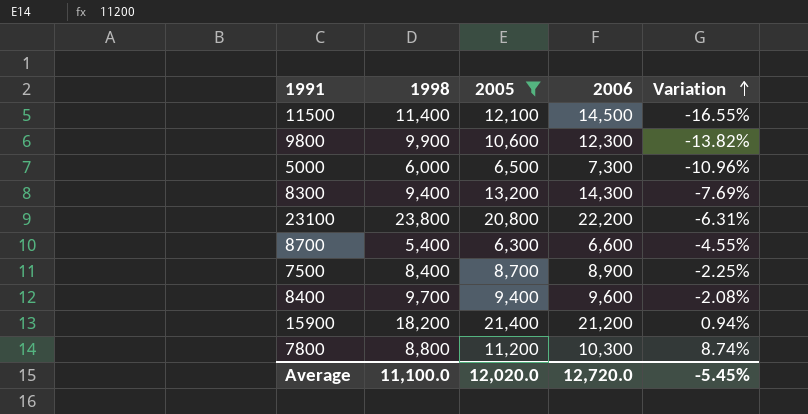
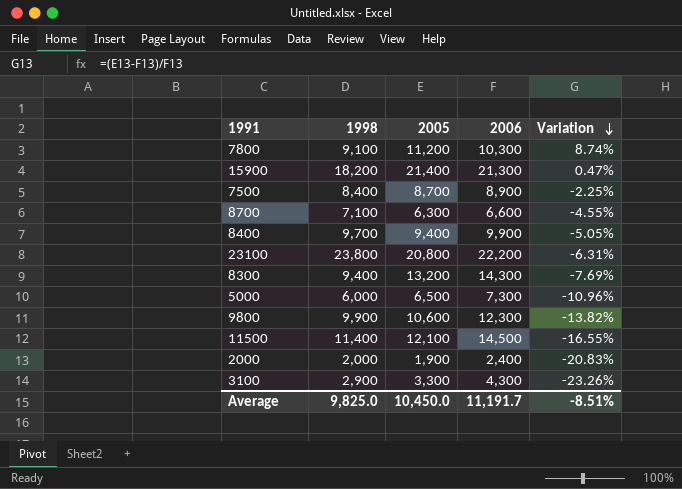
filter: 2005 >= 6,300 -> none
row order: Variation ascending -> Variation descending
7800 | 1998: 8,800 -> 9,100
15900 | 2006: 21,200 -> 21,300
15900 | Variation: 0.94% -> 0.47%
8700 | 1998: 5,400 -> 7,100
8400 | 2006: 9,600 -> 9,900
8400 | Variation: -2.08% -> -5.05%
Average | 1998: 11,100.0 -> 9,825.0
Average | 2005: 12,020.0 -> 10,450.0
Average | 2006: 12,720.0 -> 11,191.7
Average | Variation: -5.45% -> -8.51%

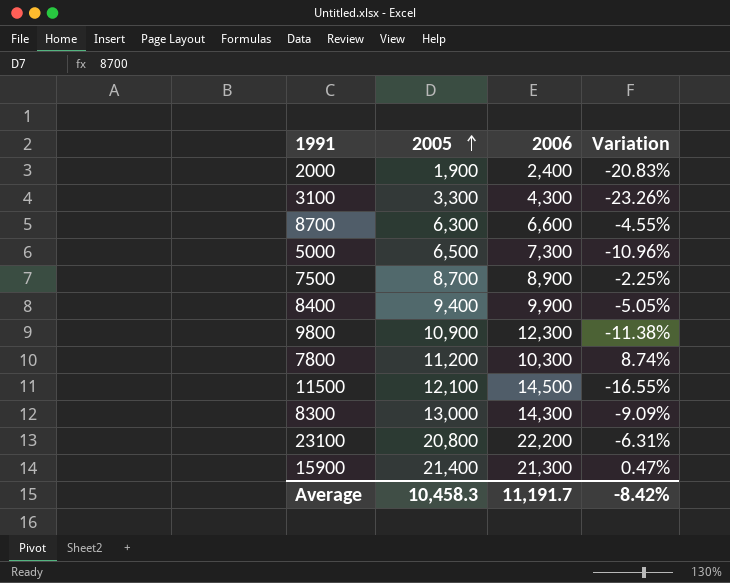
row order: Variation descending -> 2005 ascending
column 1998 | position: 2 -> none
9800 | 2005: 10,600 -> 10,900
9800 | Variation: -13.82% -> -11.38%
8300 | 2005: 13,200 -> 13,000
8300 | Variation: -7.69% -> -9.09%
Average | 2005: 10,450.0 -> 10,458.3
Average | Variation: -8.51% -> -8.42%

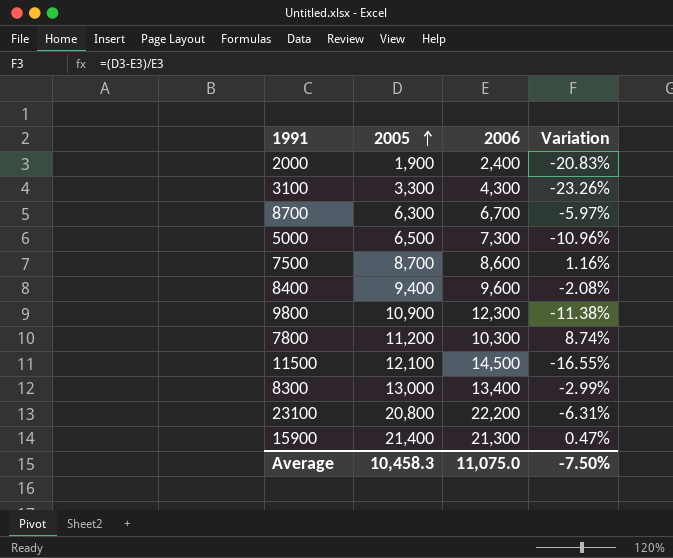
8700 | 2006: 6,600 -> 6,700
8700 | Variation: -4.55% -> -5.97%
7500 | 2006: 8,900 -> 8,600
7500 | Variation: -2.25% -> 1.16%
8400 | 2006: 9,900 -> 9,600
8400 | Variation: -5.05% -> -2.08%
8300 | 2006: 14,300 -> 13,400
8300 | Variation: -9.09% -> -2.99%
Average | 2006: 11,191.7 -> 11,075.0
Average | Variation: -8.42% -> -7.50%

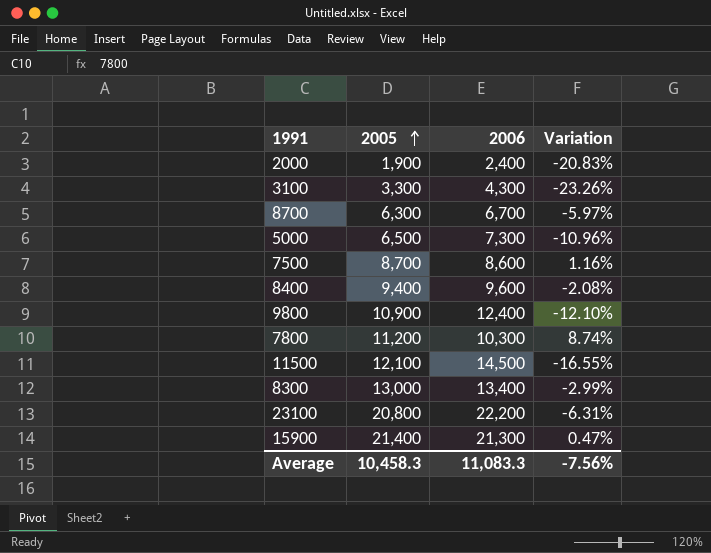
9800 | 2006: 12,300 -> 12,400
9800 | Variation: -11.38% -> -12.10%
Average | 2006: 11,075.0 -> 11,083.3
Average | Variation: -7.50% -> -7.56%

